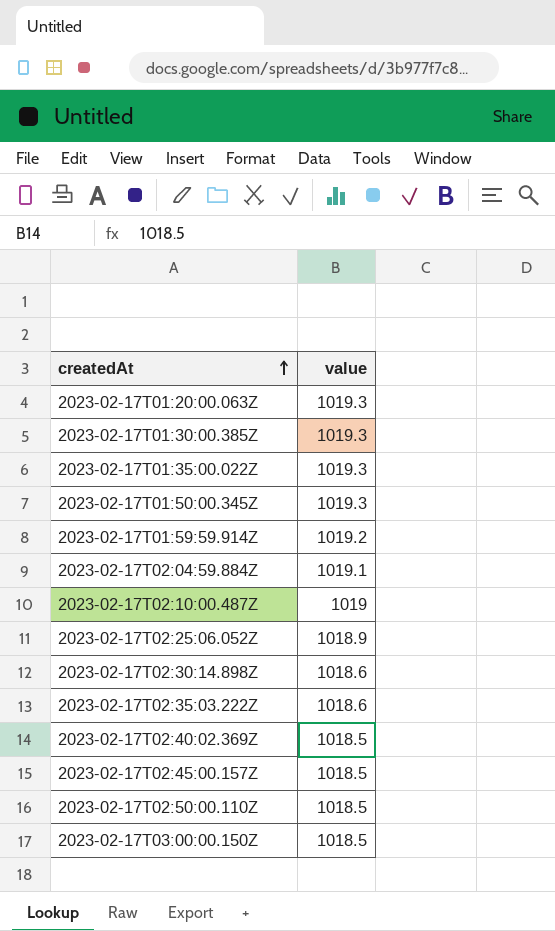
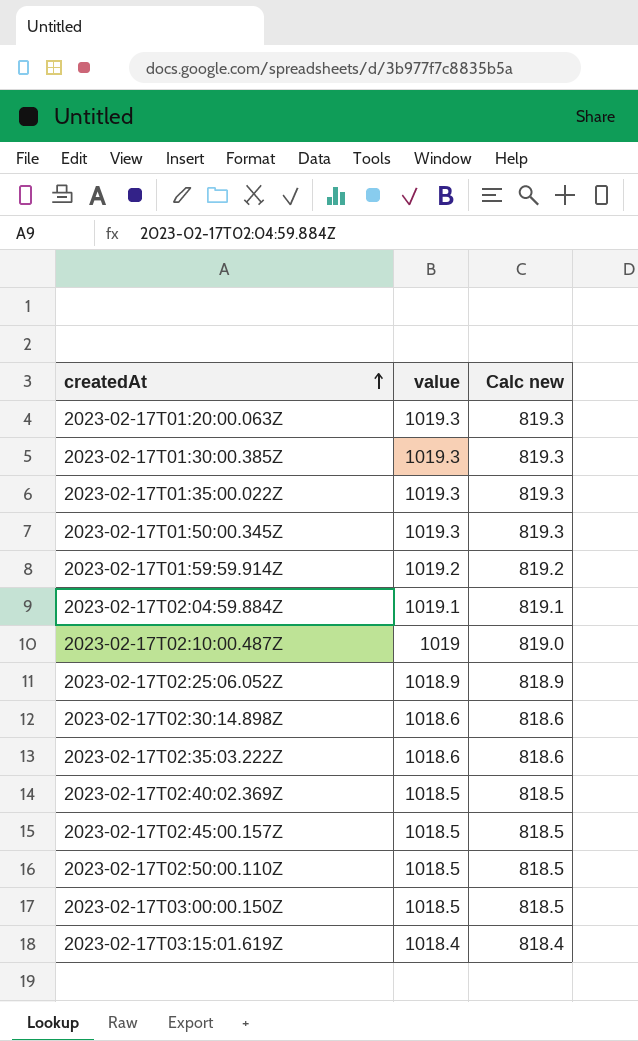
column Calc new | formula: none -> [value] - 200
row 2023-02-17T03:15:01.619Z: none -> 1018.4 | 818.4

